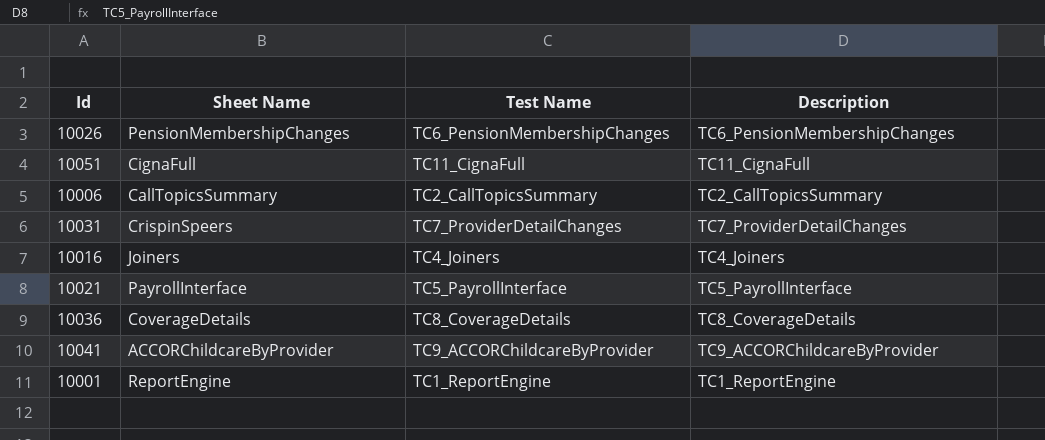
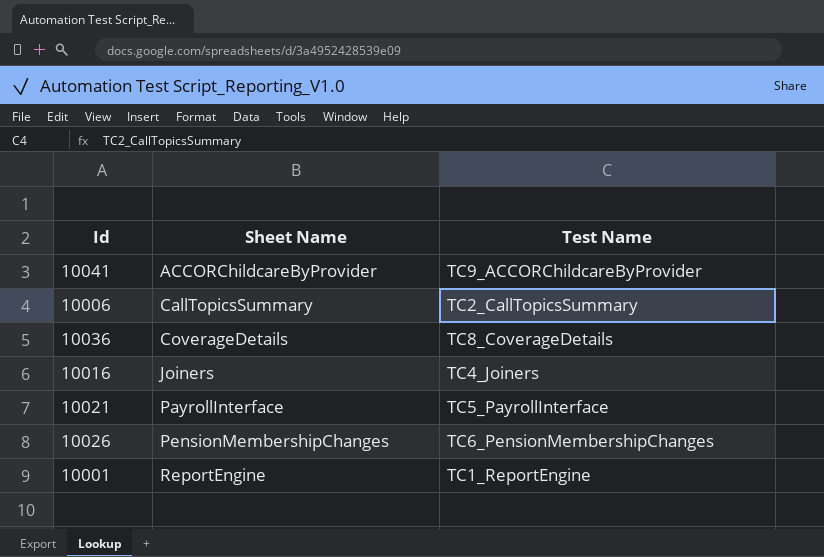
row order: none -> Sheet Name ascending
column Description | position: 4 -> none
row 10051: CignaFull | TC11_CignaFull | TC11_CignaFull -> none
row 10031: CrispinSpeers | TC7_ProviderDetailChanges | TC7_ProviderDetailChanges -> none

